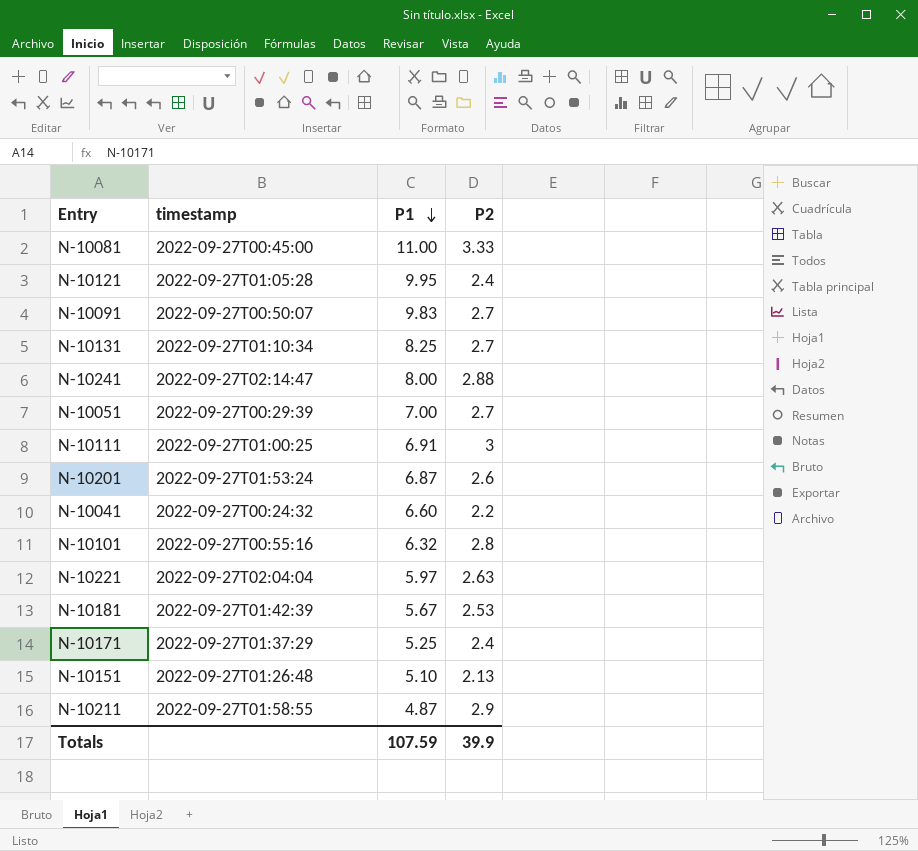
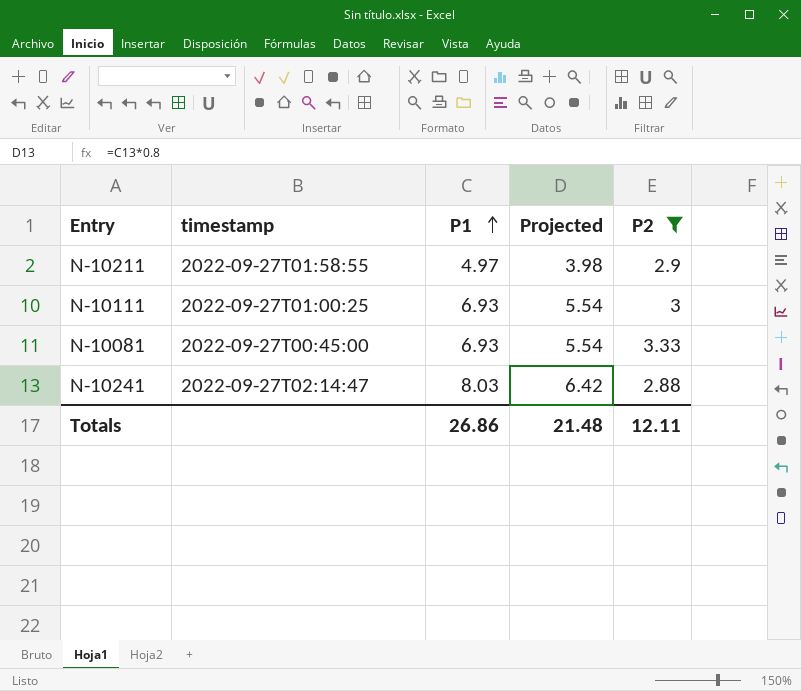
filter: none -> P2 >= 2.88
row order: P1 descending -> P1 ascending
column Projected | formula: none -> [P1] * 0.8
N-10211 | P1: 4.87 -> 4.97
N-10111 | P1: 6.91 -> 6.93
N-10081 | P1: 11.00 -> 6.93
N-10241 | P1: 8.00 -> 8.03
Totals | P1: 107.59 -> 26.86
Totals | P2: 39.9 -> 12.11

